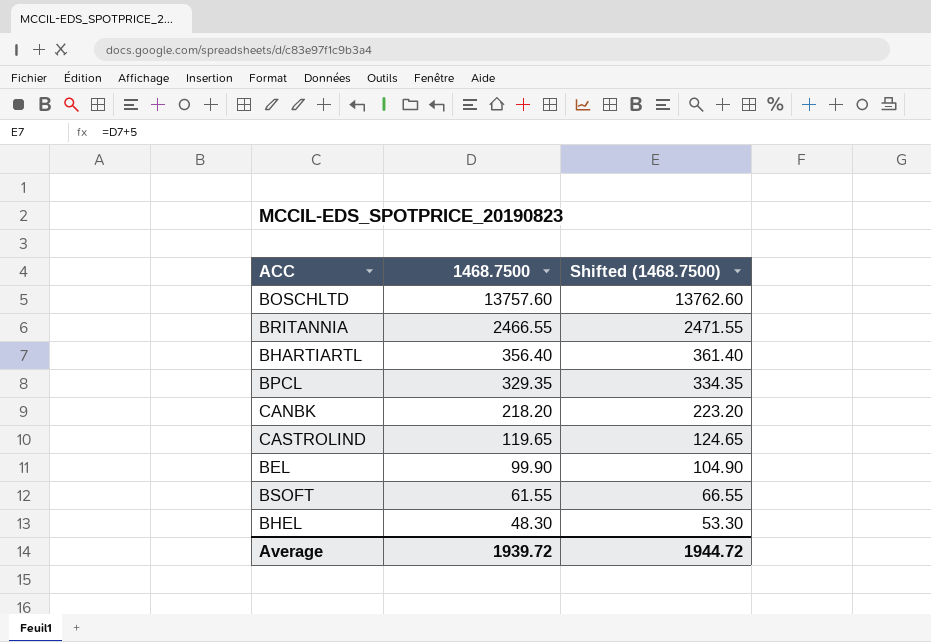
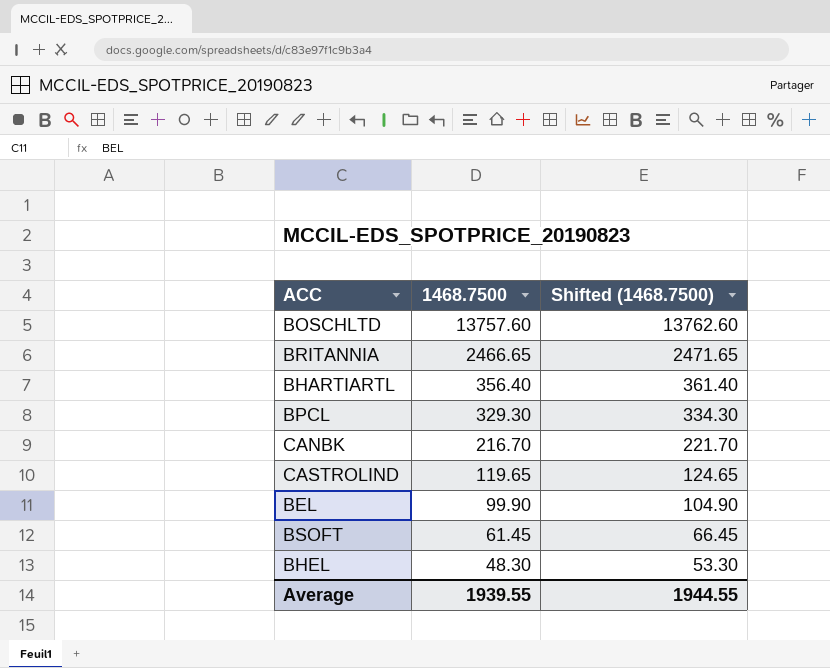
BRITANNIA | 1468.7500: 2466.55 -> 2466.65
BRITANNIA | Shifted (1468.7500): 2471.55 -> 2471.65
BPCL | 1468.7500: 329.35 -> 329.30
BPCL | Shifted (1468.7500): 334.35 -> 334.30
CANBK | 1468.7500: 218.20 -> 216.70
CANBK | Shifted (1468.7500): 223.20 -> 221.70
BSOFT | 1468.7500: 61.55 -> 61.45
BSOFT | Shifted (1468.7500): 66.55 -> 66.45
Average | 1468.7500: 1939.72 -> 1939.55
Average | Shifted (1468.7500): 1944.72 -> 1944.55

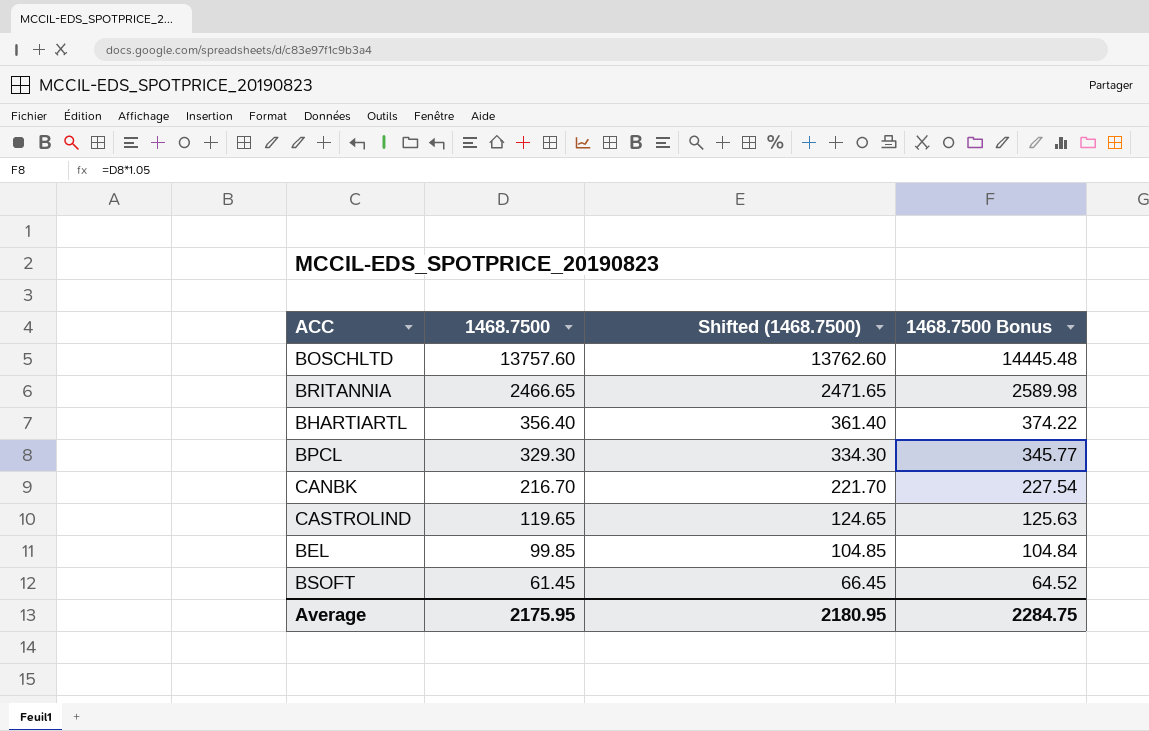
column 1468.7500 Bonus | formula: none -> [1468.7500] * 1.05
row BHEL: 48.30 | 53.30 -> none
BEL | 1468.7500: 99.90 -> 99.85
BEL | Shifted (1468.7500): 104.90 -> 104.85
Average | 1468.7500: 1939.55 -> 2175.95
Average | Shifted (1468.7500): 1944.55 -> 2180.95

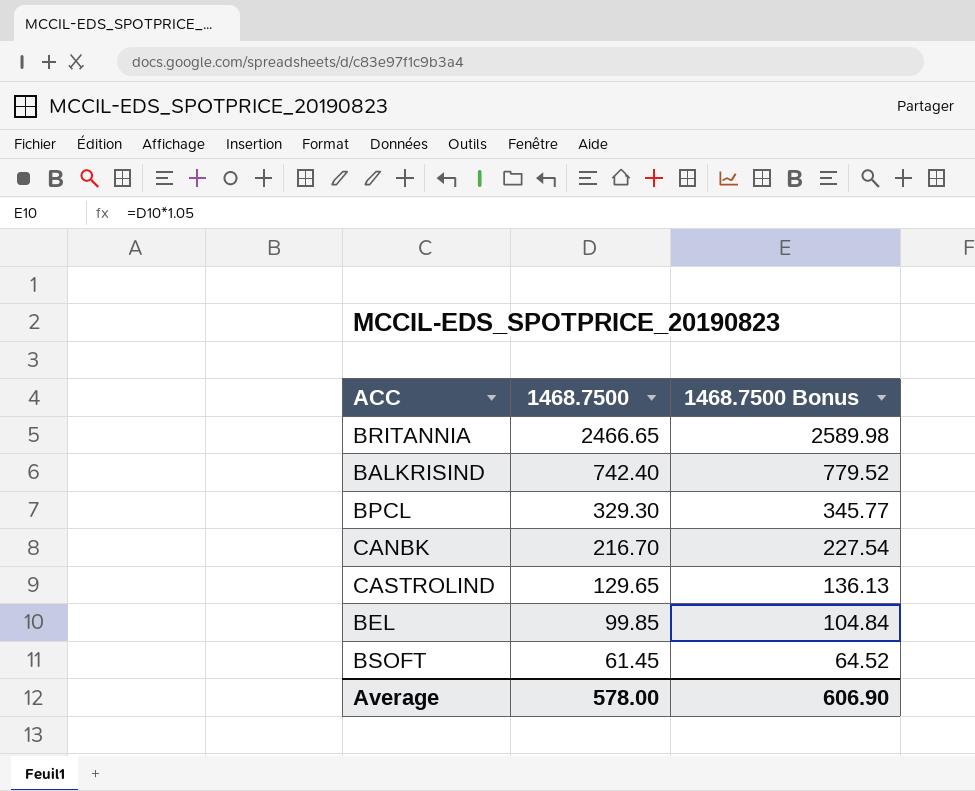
column Shifted (1468.7500) | formula: [1468.7500] + 5 -> none
row BOSCHLTD: 13757.60 | 13762.60 | 14445.48 -> none
row BHARTIARTL: 356.40 | 361.40 | 374.22 -> none
row BALKRISIND: none -> 742.40 | 779.52
CASTROLIND | 1468.7500: 119.65 -> 129.65
CASTROLIND | 1468.7500 Bonus: 125.63 -> 136.13
Average | 1468.7500: 2175.95 -> 578.00
Average | 1468.7500 Bonus: 2284.75 -> 606.90

